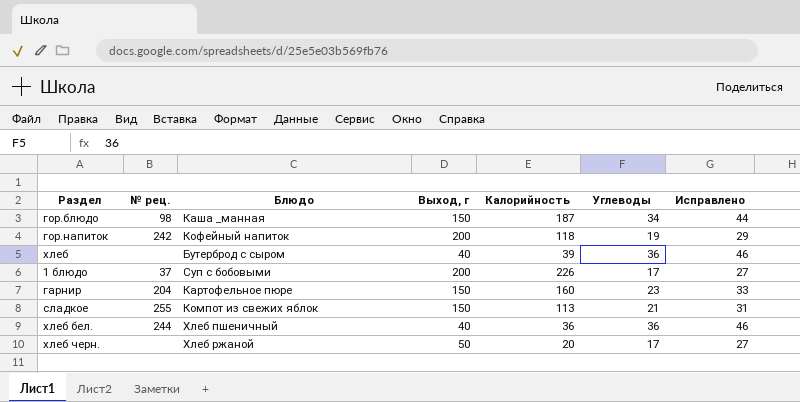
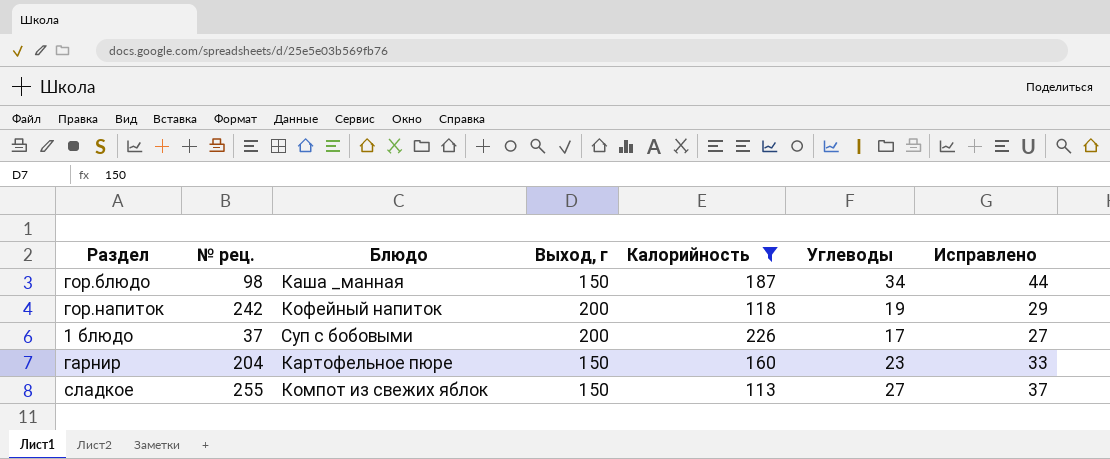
filter: none -> Калорийность >= 113
сладкое | Углеводы: 21 -> 27
сладкое | Исправлено: 31 -> 37

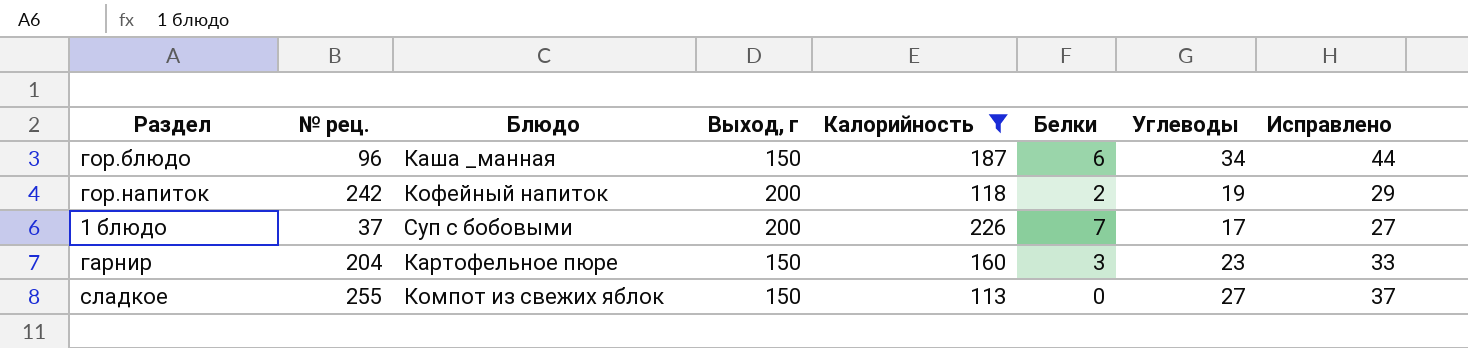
column Белки | position: none -> 6
гор.блюдо | № рец.: 98 -> 96

